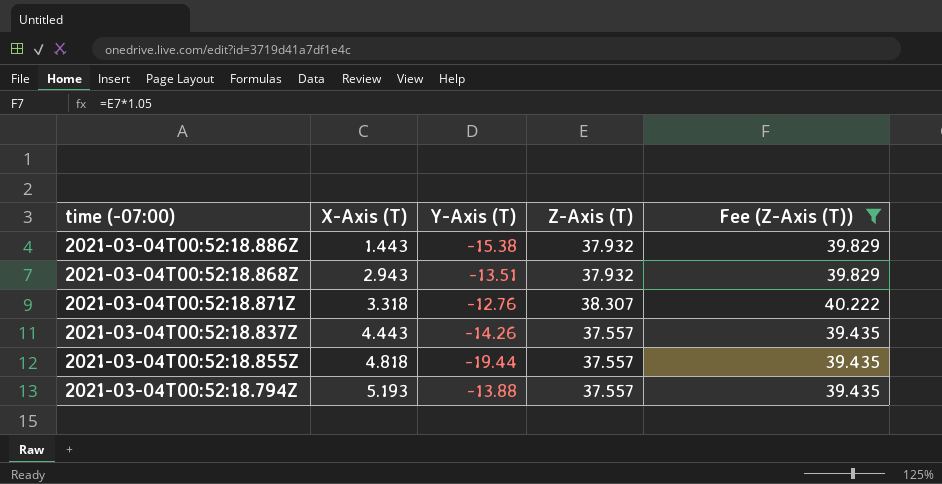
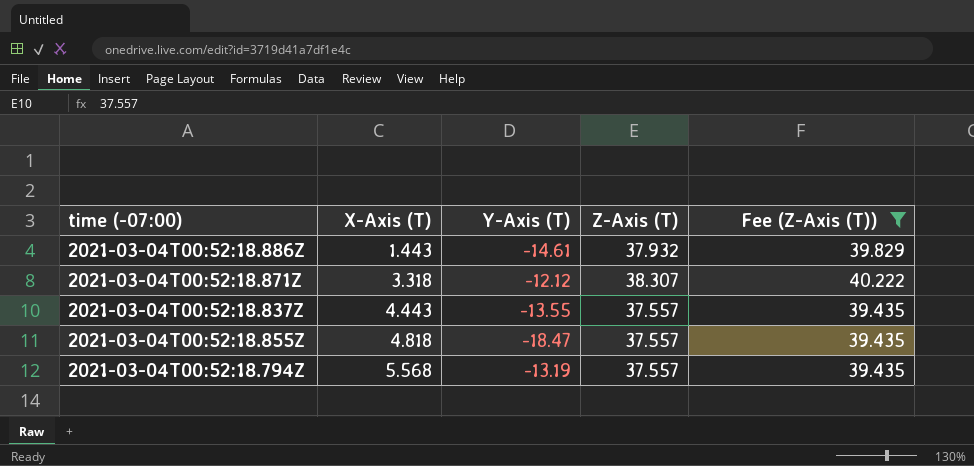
row 2021-03-04T00:52:18.868Z: 2.943 | -13.51 | 37.932 | 39.829 -> none
2021-03-04T00:52:18.886Z | Y-Axis (T): -15.38 -> -14.61
2021-03-04T00:52:18.871Z | Y-Axis (T): -12.76 -> -12.12
2021-03-04T00:52:18.837Z | Y-Axis (T): -14.26 -> -13.55
2021-03-04T00:52:18.855Z | Y-Axis (T): -19.44 -> -18.47
2021-03-04T00:52:18.794Z | X-Axis (T): 5.193 -> 5.568
2021-03-04T00:52:18.794Z | Y-Axis (T): -13.88 -> -13.19

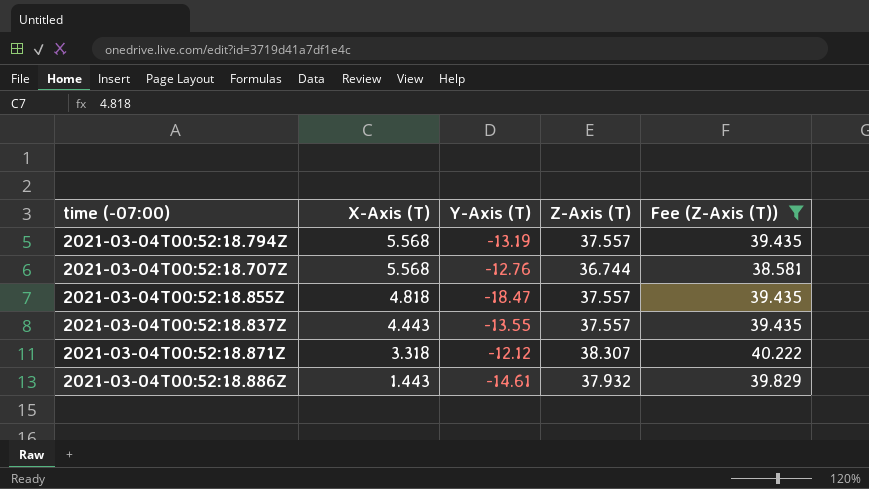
row order: X-Axis (T) ascending -> X-Axis (T) descending
row 2021-03-04T00:52:18.707Z: none -> 5.568 | -12.76 | 36.744 | 38.581

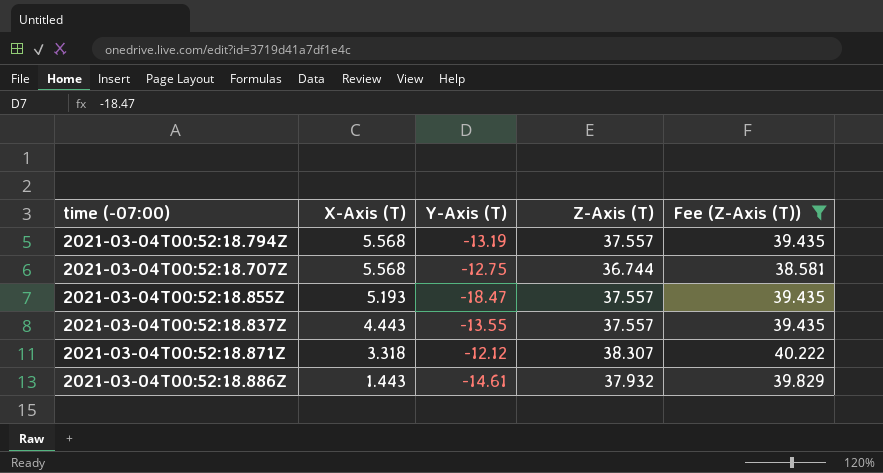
2021-03-04T00:52:18.707Z | Y-Axis (T): -12.76 -> -12.75
2021-03-04T00:52:18.855Z | X-Axis (T): 4.818 -> 5.193

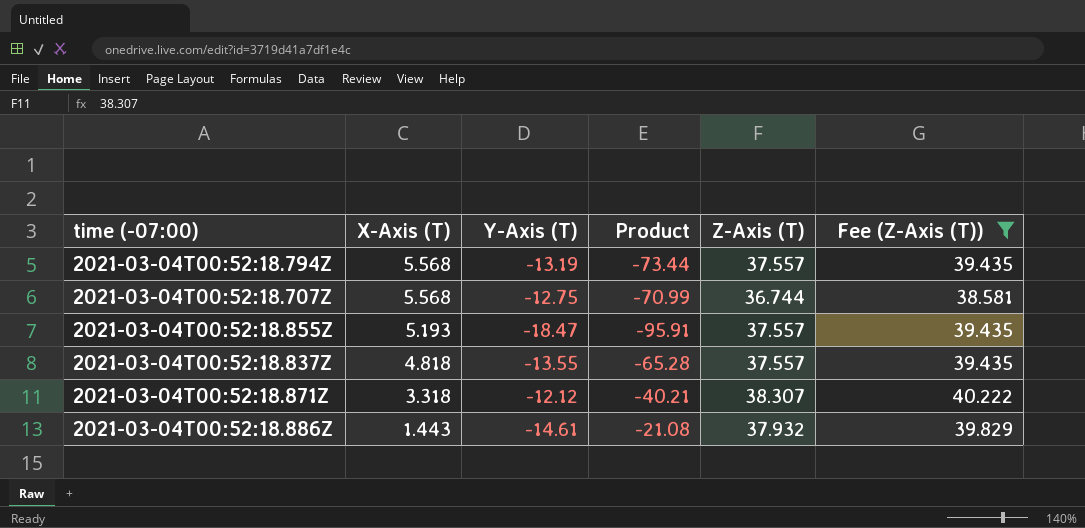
column Product | formula: none -> [X-Axis (T)] * [Y-Axis (T)]
2021-03-04T00:52:18.837Z | X-Axis (T): 4.443 -> 4.818

